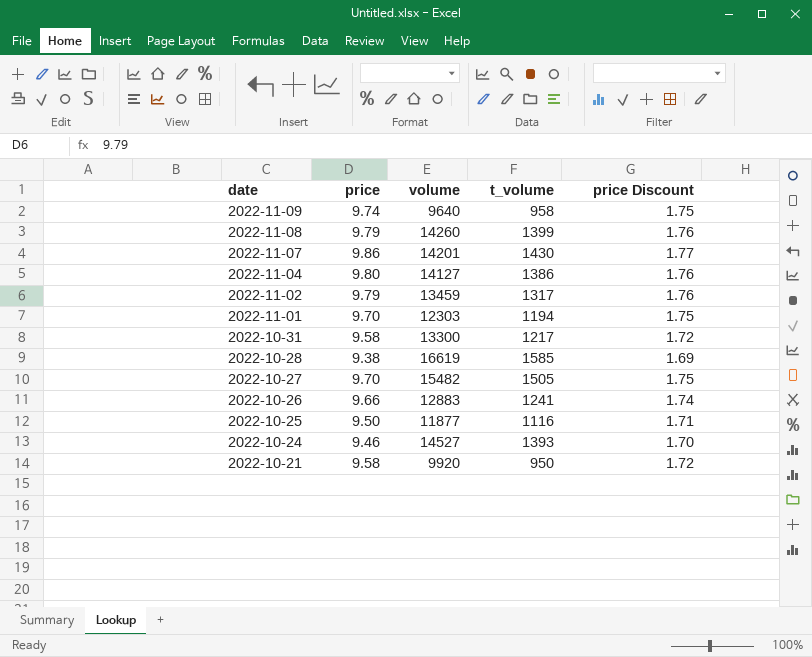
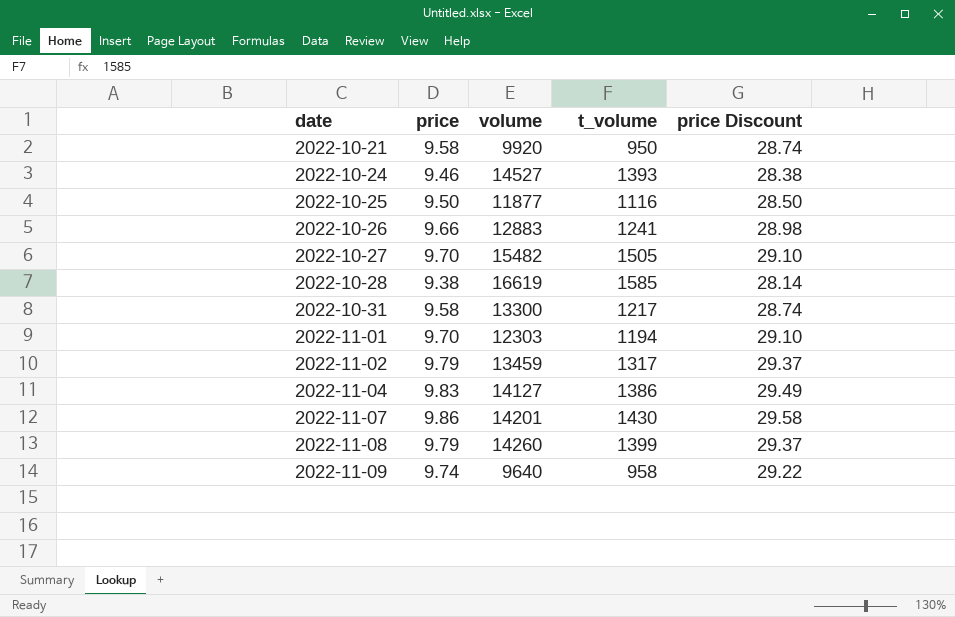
row order: date descending -> date ascending
column price Discount | formula: [price] * 0.18 -> [price] * 3
2022-11-04 | price: 9.80 -> 9.83

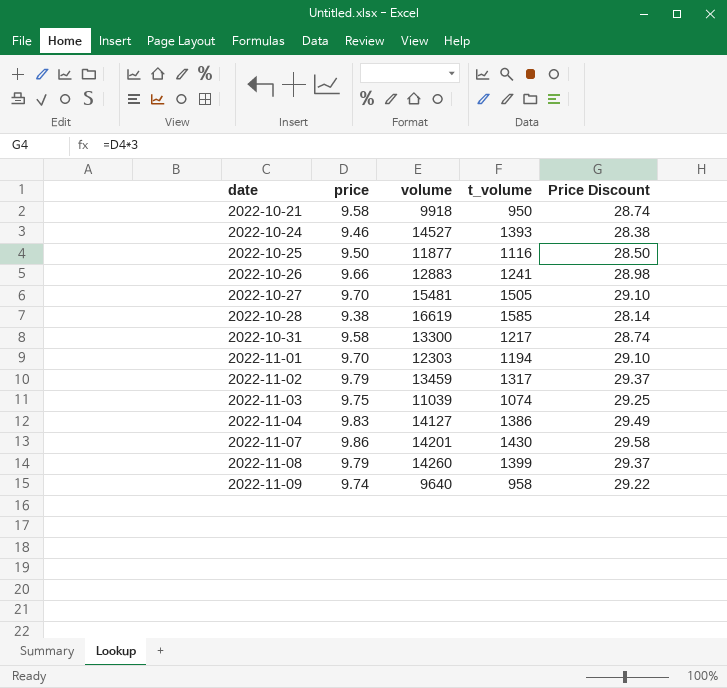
column name: price Discount -> Price Discount
2022-10-21 | volume: 9920 -> 9918
2022-10-27 | volume: 15482 -> 15481
row 2022-11-03: none -> 9.75 | 11039 | 1074 | 29.25

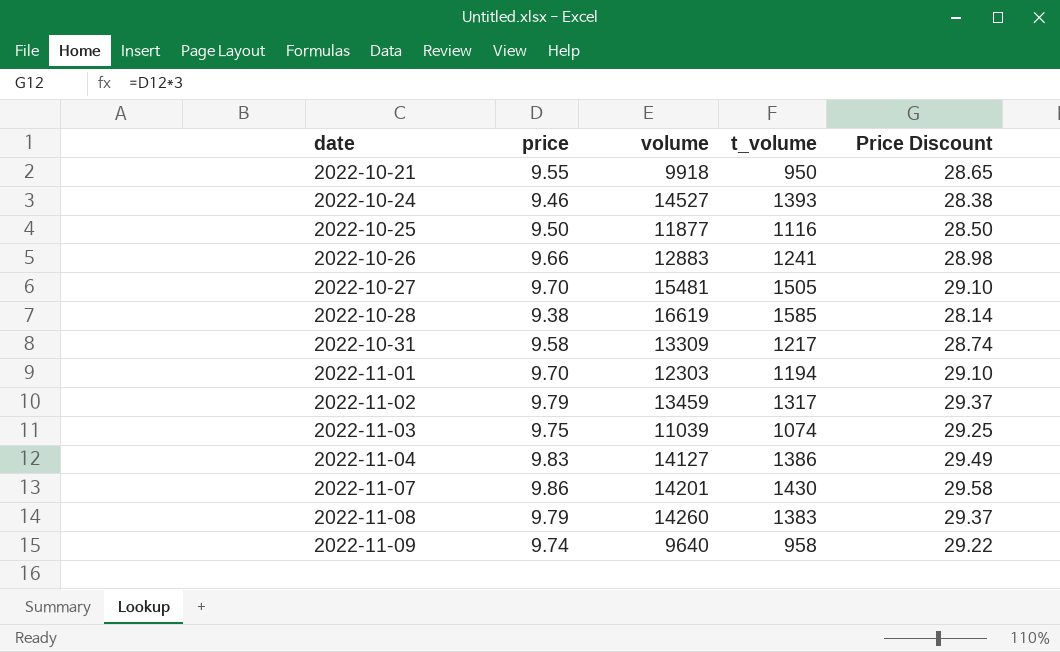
2022-10-21 | price: 9.58 -> 9.55
2022-10-21 | Price Discount: 28.74 -> 28.65
2022-10-31 | volume: 13300 -> 13309
2022-11-08 | t_volume: 1399 -> 1383

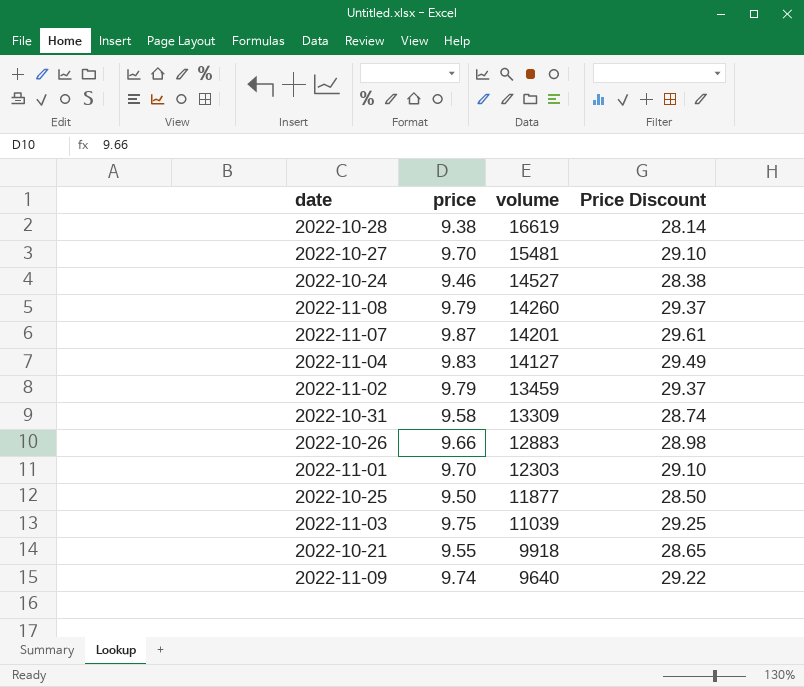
row order: date ascending -> volume descending
column t_volume | position: 4 -> none
2022-11-07 | price: 9.86 -> 9.87
2022-11-07 | Price Discount: 29.58 -> 29.61

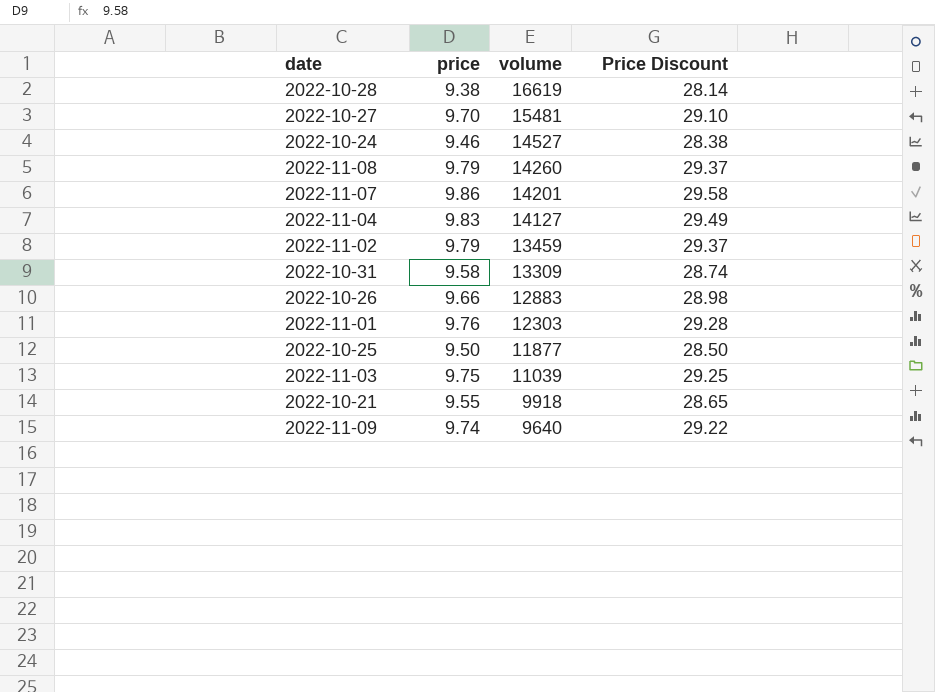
2022-11-07 | price: 9.87 -> 9.86
2022-11-07 | Price Discount: 29.61 -> 29.58
2022-11-01 | price: 9.70 -> 9.76
2022-11-01 | Price Discount: 29.10 -> 29.28

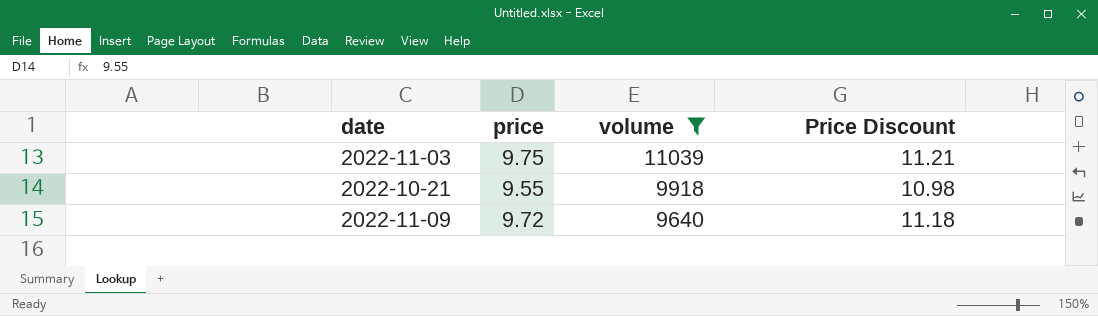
filter: none -> volume <= 11039
column Price Discount | formula: [price] * 3 -> [price] * 1.15
2022-11-09 | price: 9.74 -> 9.72

